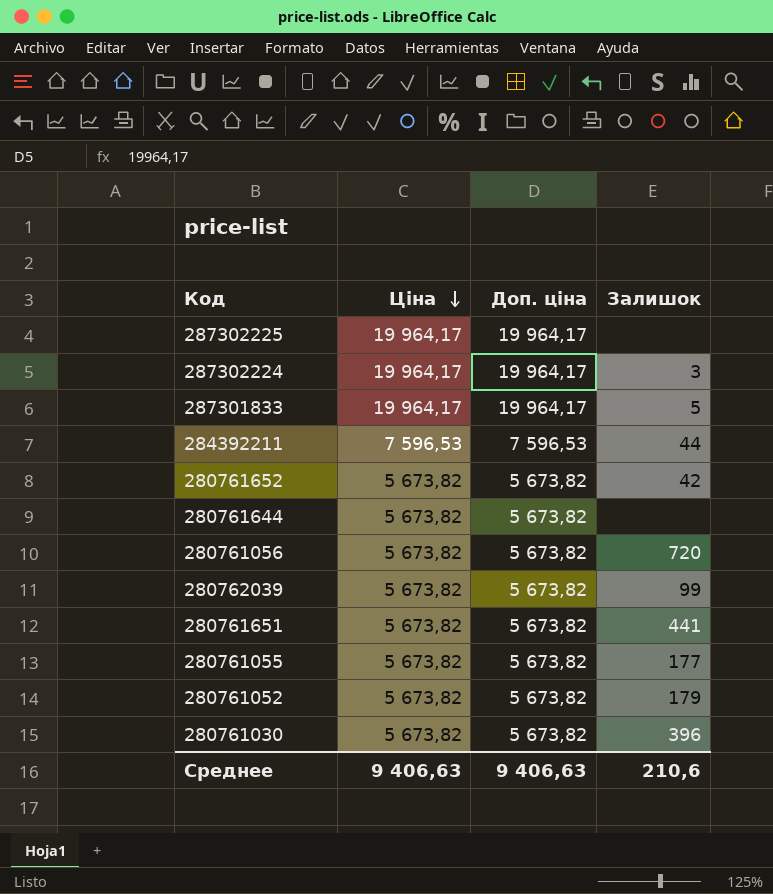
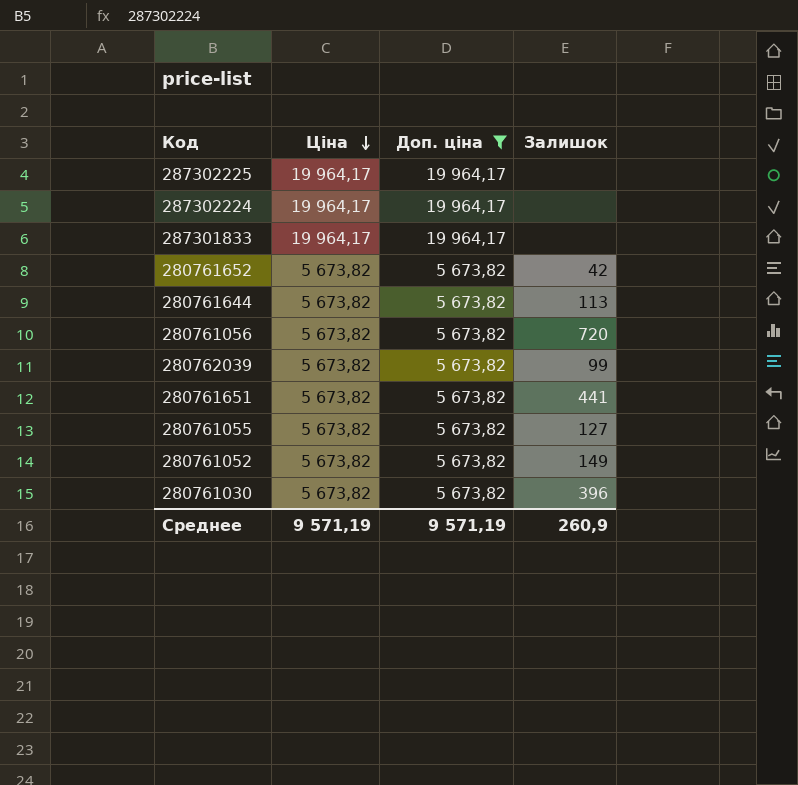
filter: none -> Доп. ціна != 7 596,53
287302224 | Залишок: 3 -> none
287301833 | Залишок: 5 -> none
280761644 | Залишок: none -> 113
280761055 | Залишок: 177 -> 127
280761052 | Залишок: 179 -> 149
Среднее | Ціна: 9 406,63 -> 9 571,19
Среднее | Доп. ціна: 9 406,63 -> 9 571,19
Среднее | Залишок: 210,6 -> 260,9

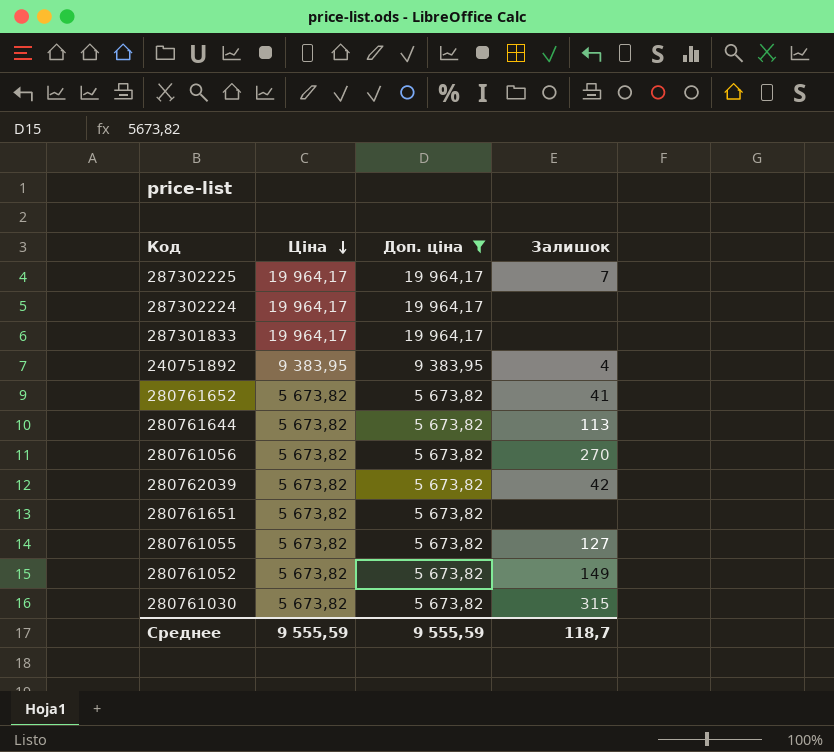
287302225 | Залишок: none -> 7
row 240751892: none -> 9 383,95 | 9 383,95 | 4
280761652 | Залишок: 42 -> 41
280761056 | Залишок: 720 -> 270
280762039 | Залишок: 99 -> 42
280761651 | Залишок: 441 -> none
280761030 | Залишок: 396 -> 315
Среднее | Ціна: 9 571,19 -> 9 555,59
Среднее | Доп. ціна: 9 571,19 -> 9 555,59
Среднее | Залишок: 260,9 -> 118,7

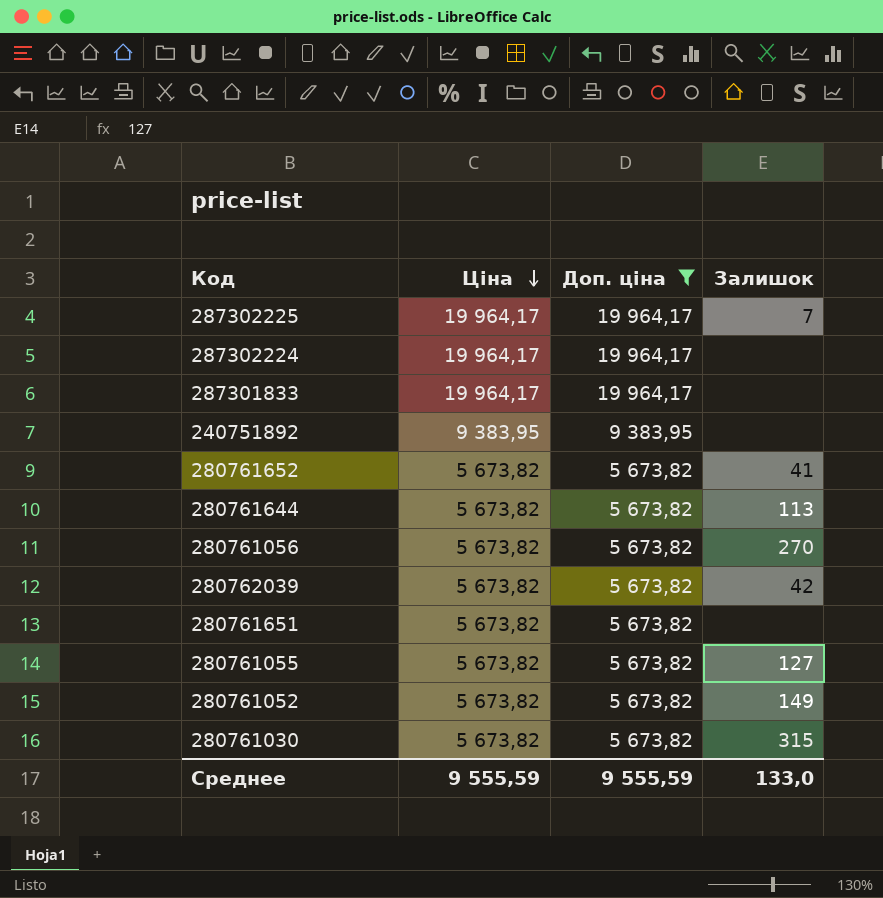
240751892 | Залишок: 4 -> none
Среднее | Залишок: 118,7 -> 133,0

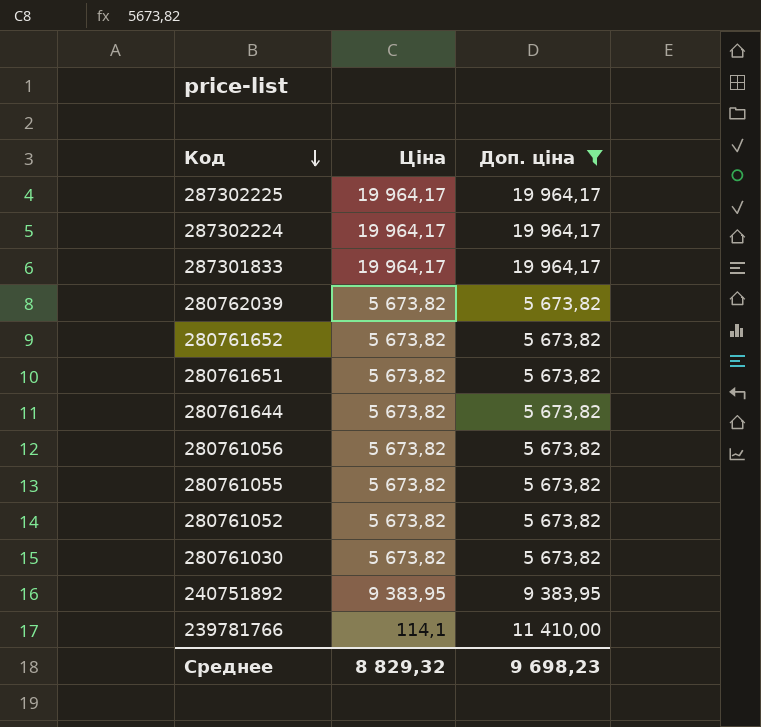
row order: Ціна descending -> Код descending
column Залишок | position: 4 -> none
row 239781766: none -> 114,1 | 11 410,00
Среднее | Ціна: 9 555,59 -> 8 829,32
Среднее | Доп. ціна: 9 555,59 -> 9 698,23

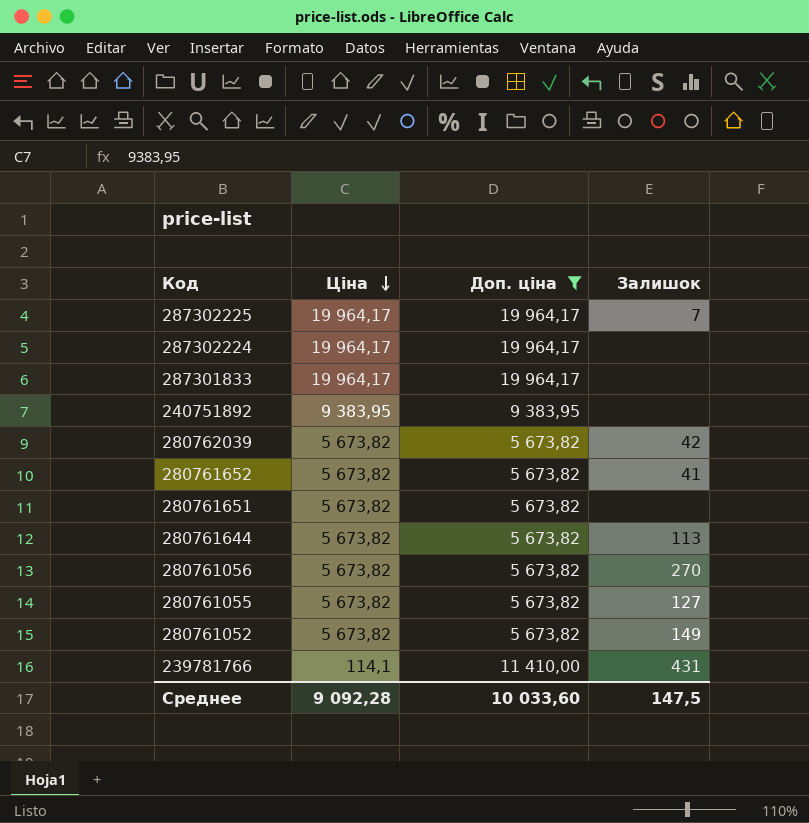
row order: Код descending -> Ціна descending
column Залишок | position: none -> 4
row 280761030: 5 673,82 | 5 673,82 -> none
Среднее | Ціна: 8 829,32 -> 9 092,28
Среднее | Доп. ціна: 9 698,23 -> 10 033,60

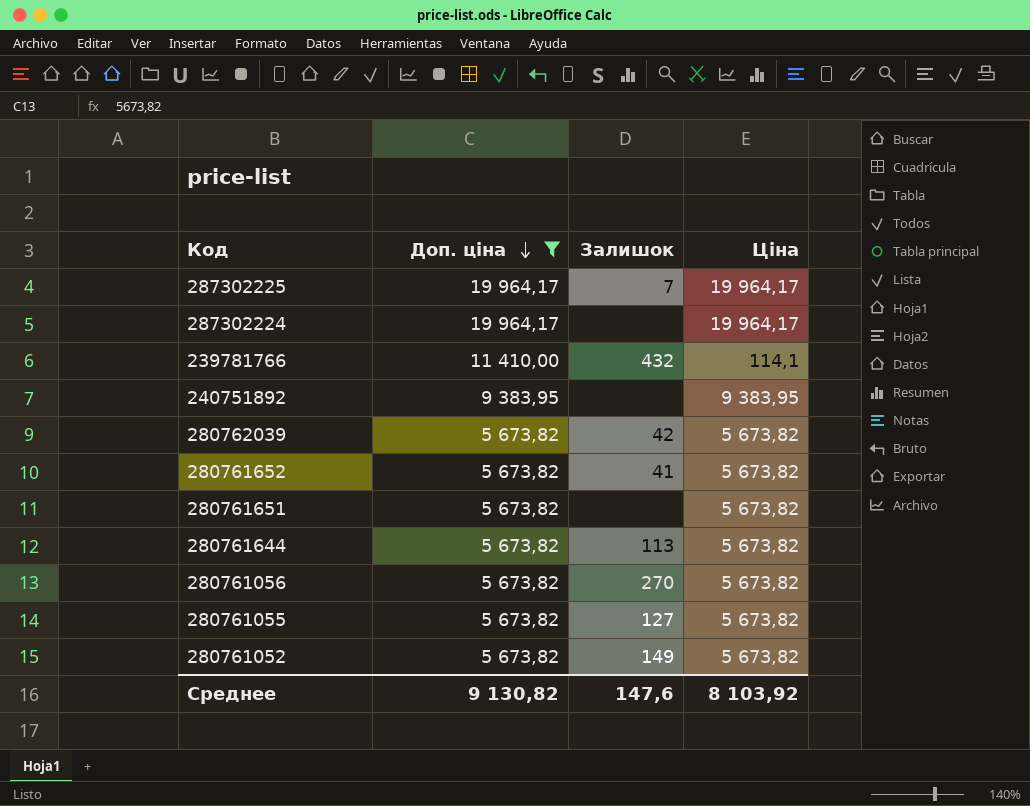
row order: Ціна descending -> Доп. ціна descending
column Ціна | position: 2 -> 4
row 287301833: 19 964,17 | 19 964,17 | none -> none
239781766 | Залишок: 431 -> 432
Среднее | Доп. ціна: 10 033,60 -> 9 130,82
Среднее | Залишок: 147,5 -> 147,6
Среднее | Ціна: 9 092,28 -> 8 103,92

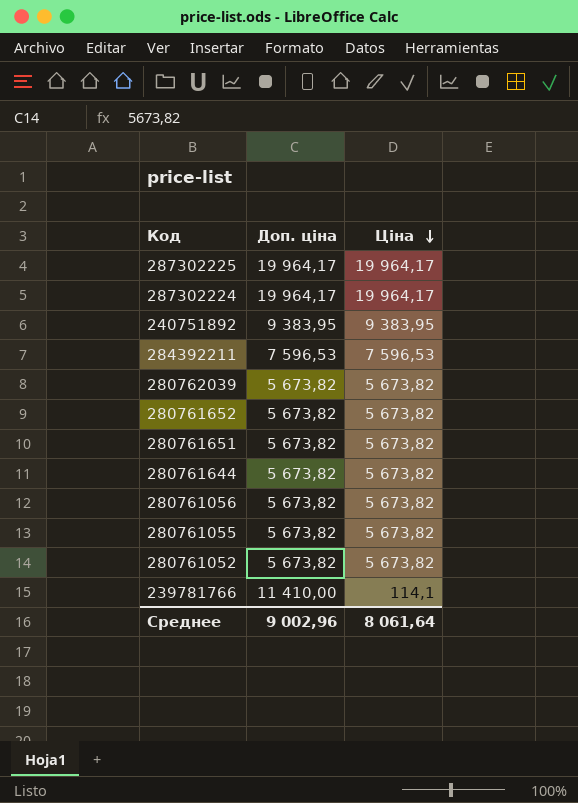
filter: Доп. ціна != 7 596,53 -> none
row order: Доп. ціна descending -> Ціна descending
column Залишок | position: 3 -> none
Среднее | Доп. ціна: 9 130,82 -> 9 002,96
Среднее | Ціна: 8 103,92 -> 8 061,64

